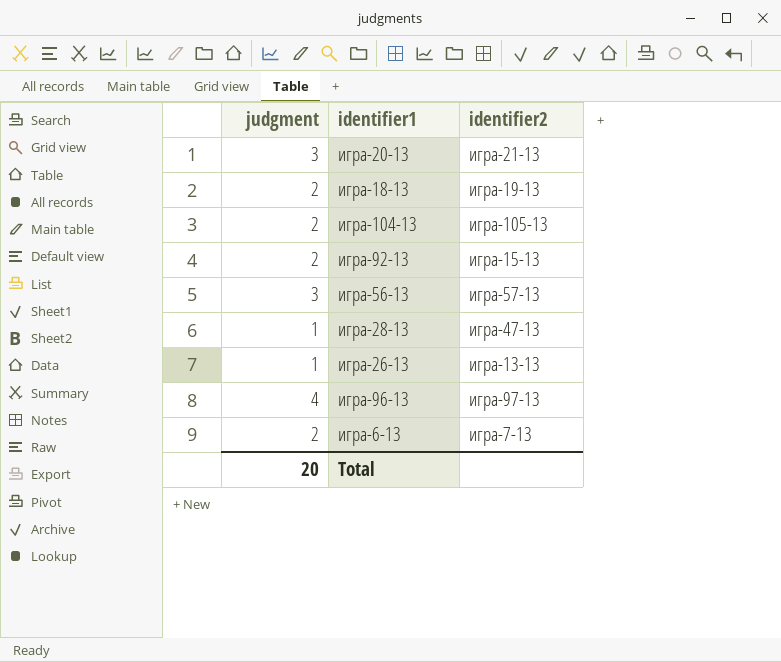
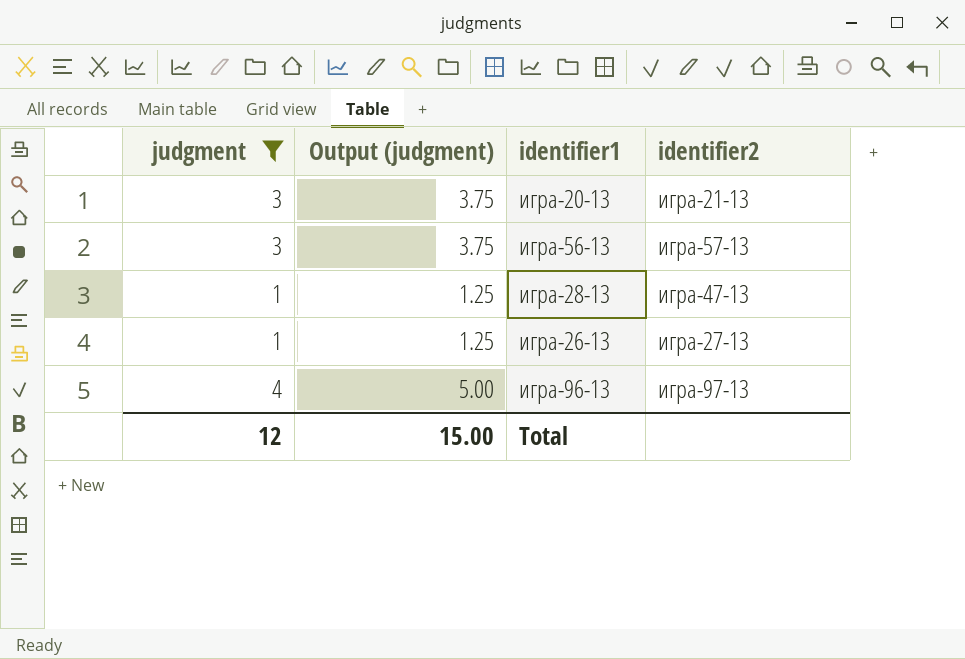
filter: none -> judgment != 2
column Output (judgment) | formula: none -> [judgment] * 1.25
игра-26-13 | identifier2: игра-13-13 -> игра-27-13
Total | judgment: 20 -> 12

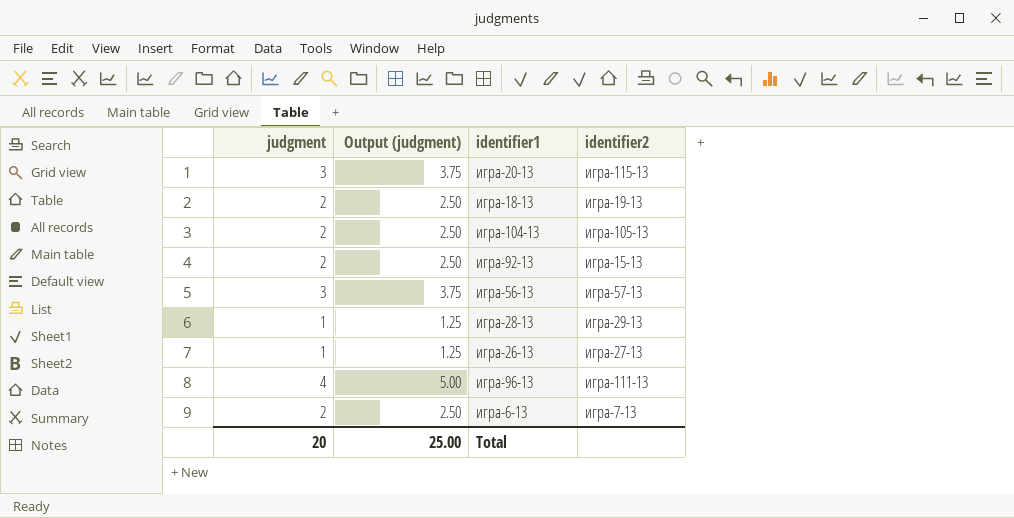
filter: judgment != 2 -> none
игра-20-13 | identifier2: игра-21-13 -> игра-115-13
игра-28-13 | identifier2: игра-47-13 -> игра-29-13
игра-96-13 | identifier2: игра-97-13 -> игра-111-13
Total | judgment: 12 -> 20
Total | Output (judgment): 15.00 -> 25.00

